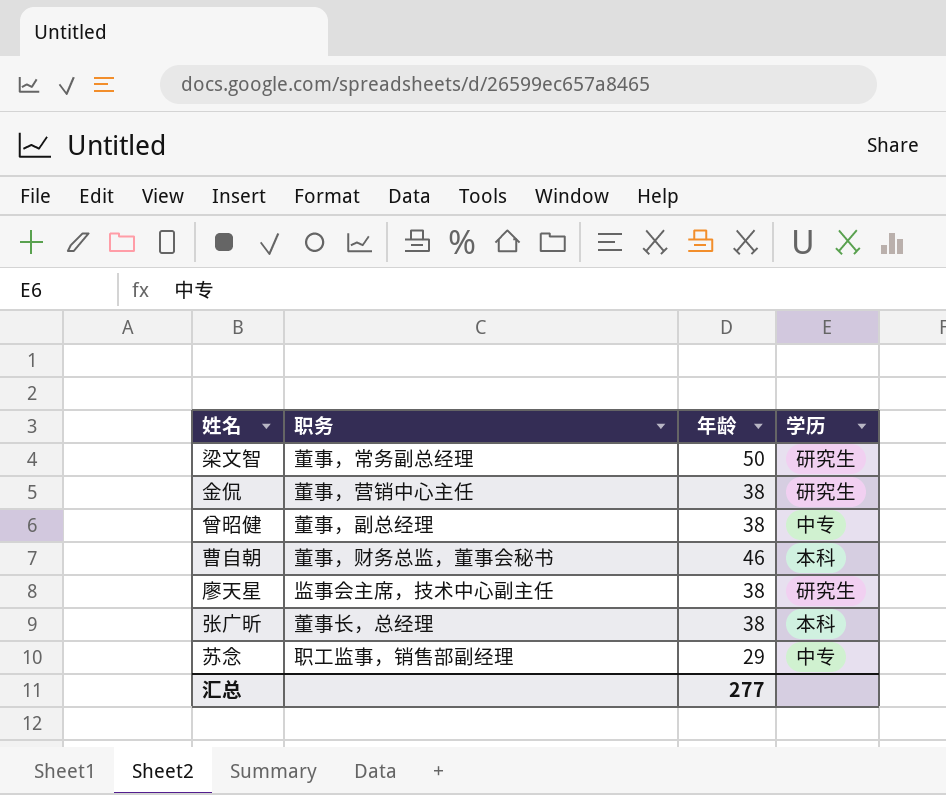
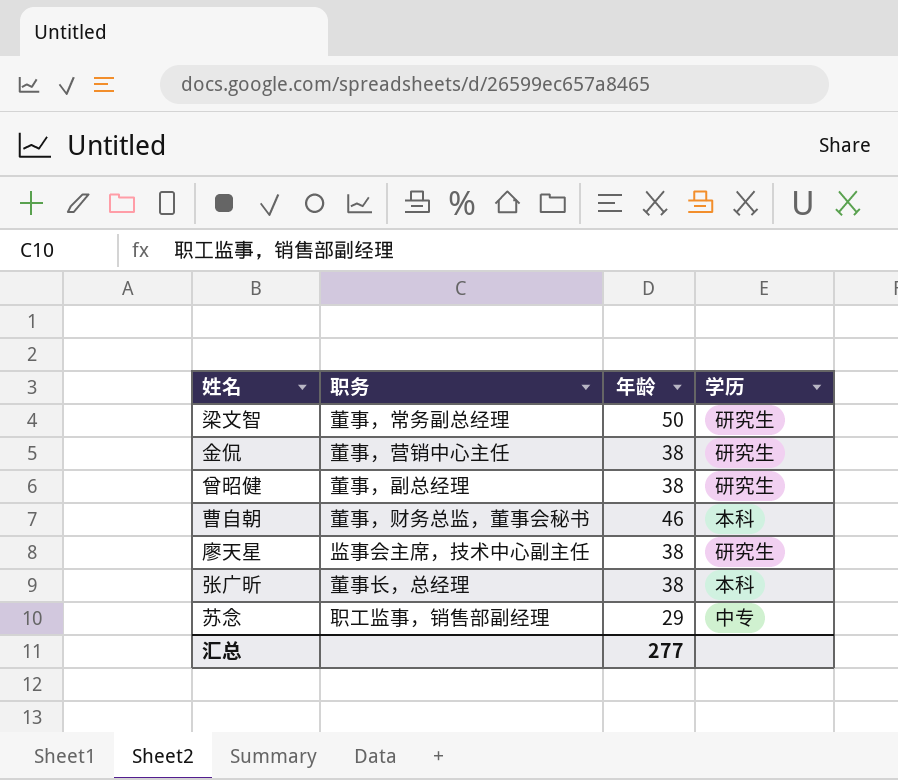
曾昭健 | 学历: 中专 -> 研究生

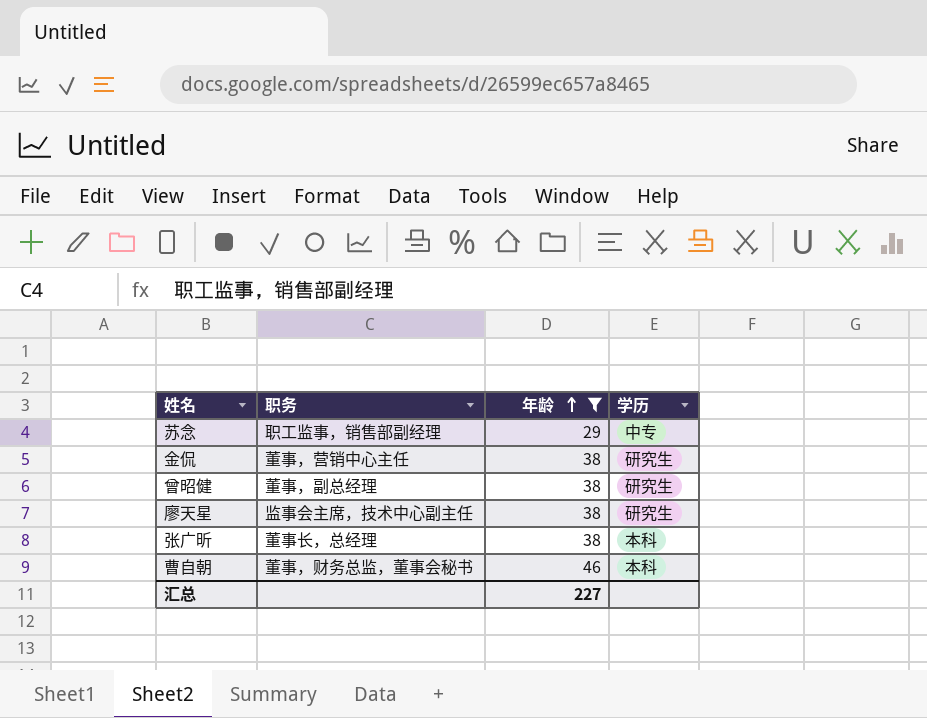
filter: none -> 年龄 != 50
row order: none -> 年龄 ascending
汇总 | 年龄: 277 -> 227

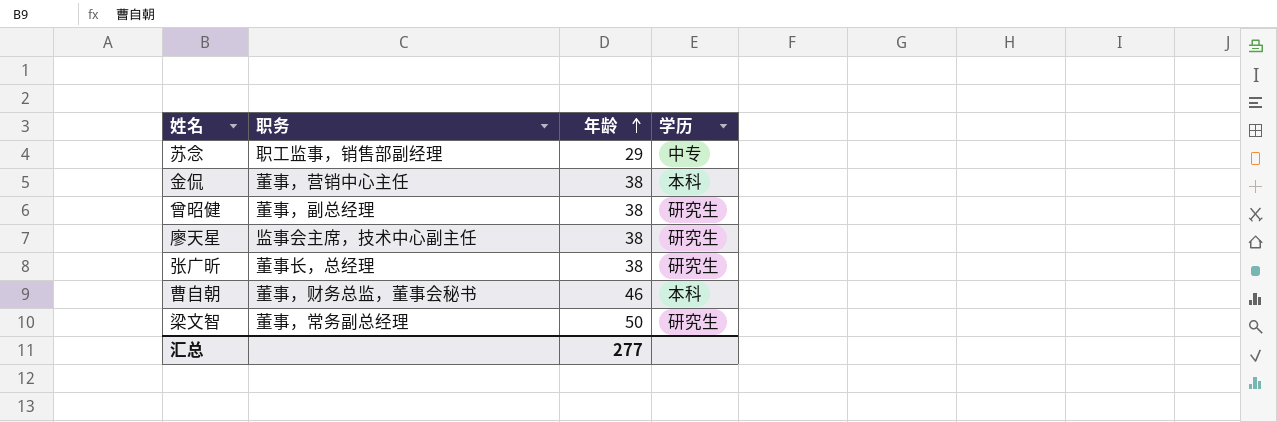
filter: 年龄 != 50 -> none
金侃 | 学历: 研究生 -> 本科
张广昕 | 学历: 本科 -> 研究生
汇总 | 年龄: 227 -> 277

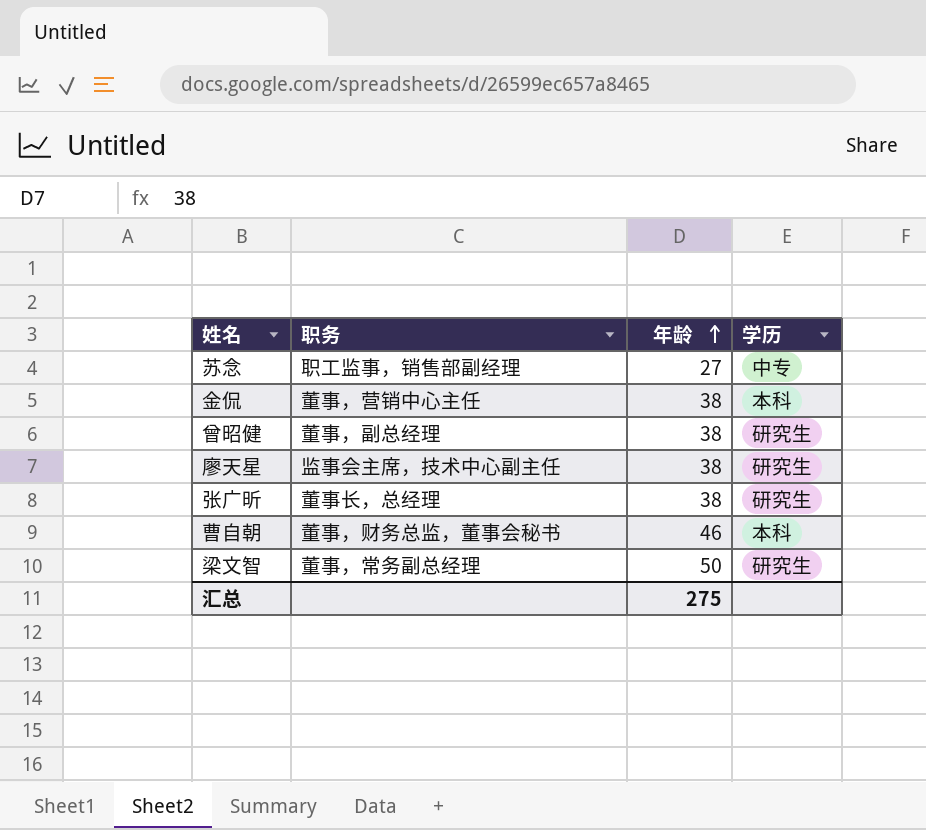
苏念 | 年龄: 29 -> 27
汇总 | 年龄: 277 -> 275

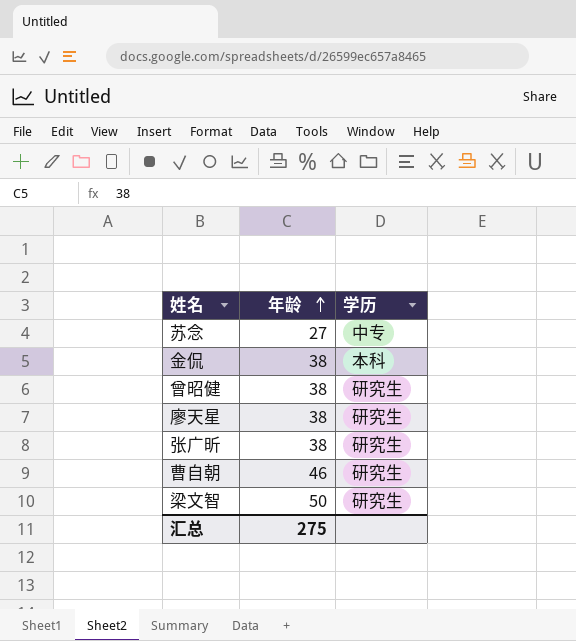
column 职务 | position: 2 -> none
曹自朝 | 学历: 本科 -> 研究生

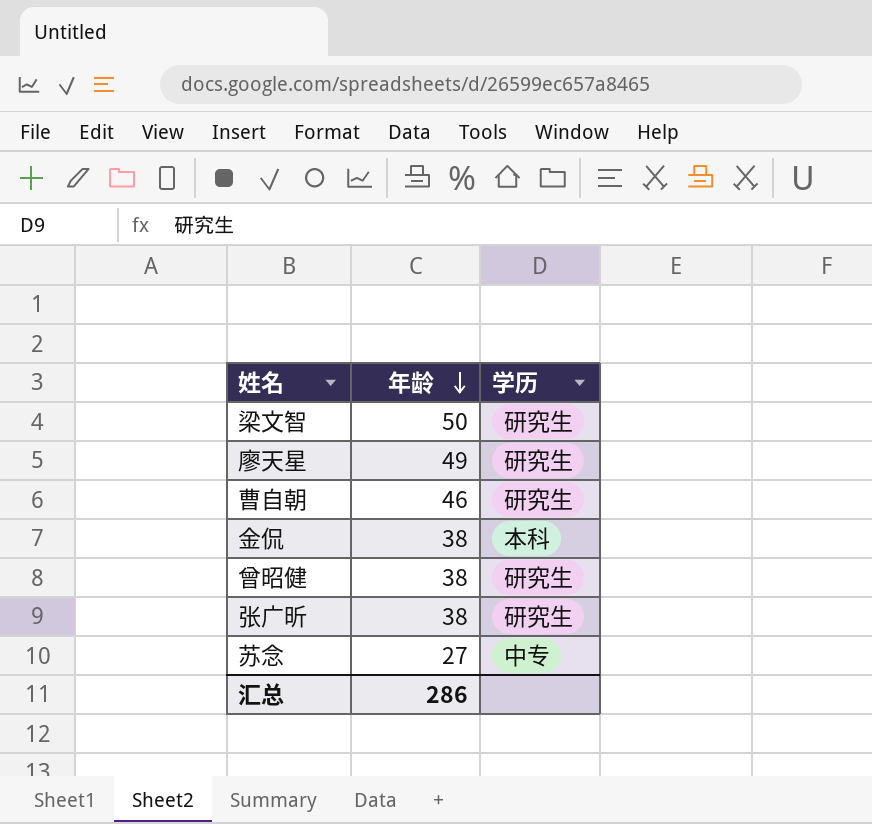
row order: 年龄 ascending -> 年龄 descending
廖天星 | 年龄: 38 -> 49
汇总 | 年龄: 275 -> 286

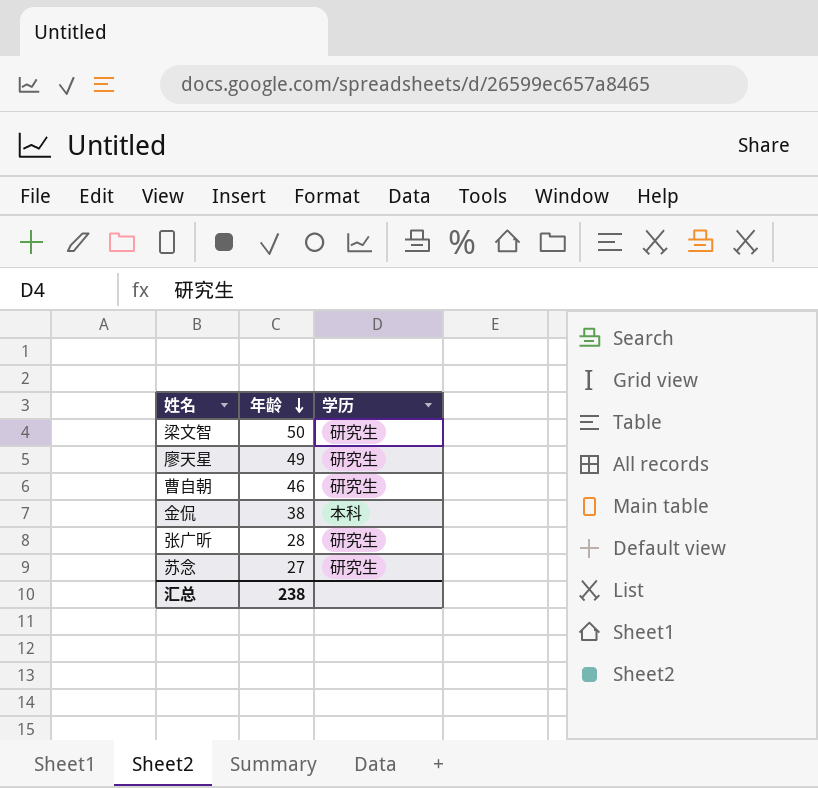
row 曾昭健: 38 | 研究生 -> none
张广昕 | 年龄: 38 -> 28
苏念 | 学历: 中专 -> 研究生
汇总 | 年龄: 286 -> 238

